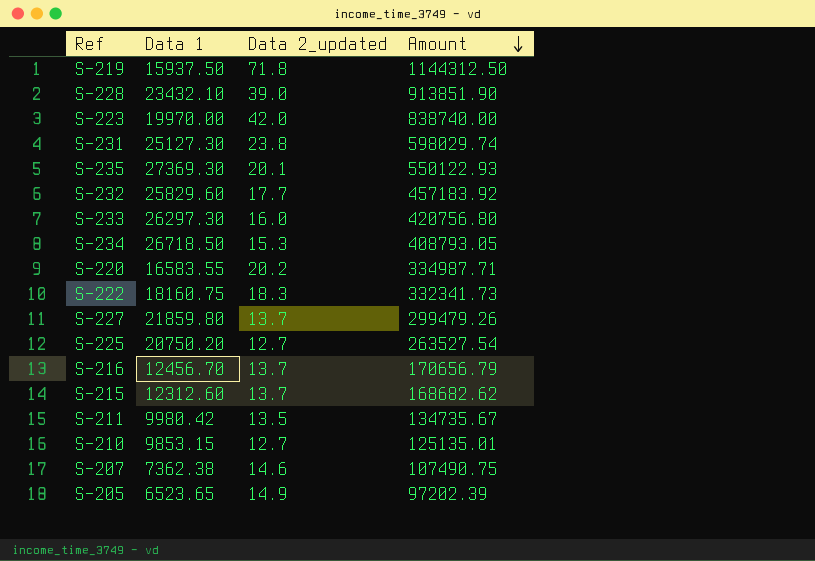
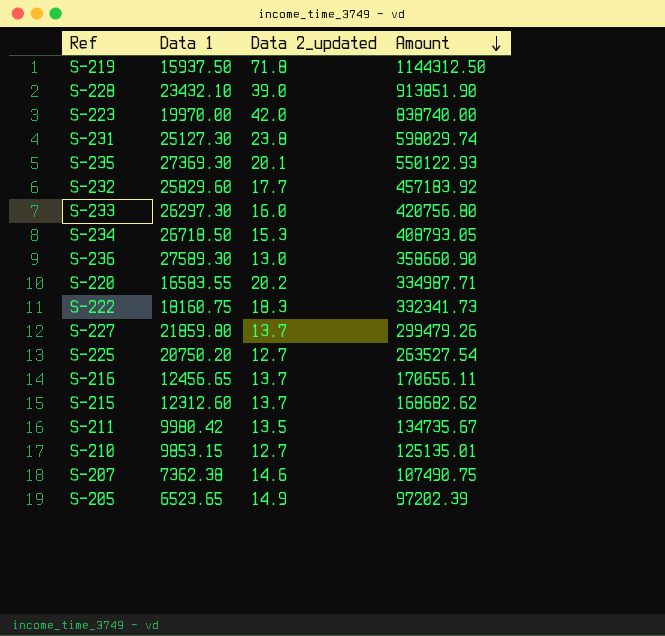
row S-236: none -> 27589.30 | 13.0 | 358660.90
S-216 | Data 1: 12456.70 -> 12456.65
S-216 | Amount: 170656.79 -> 170656.11

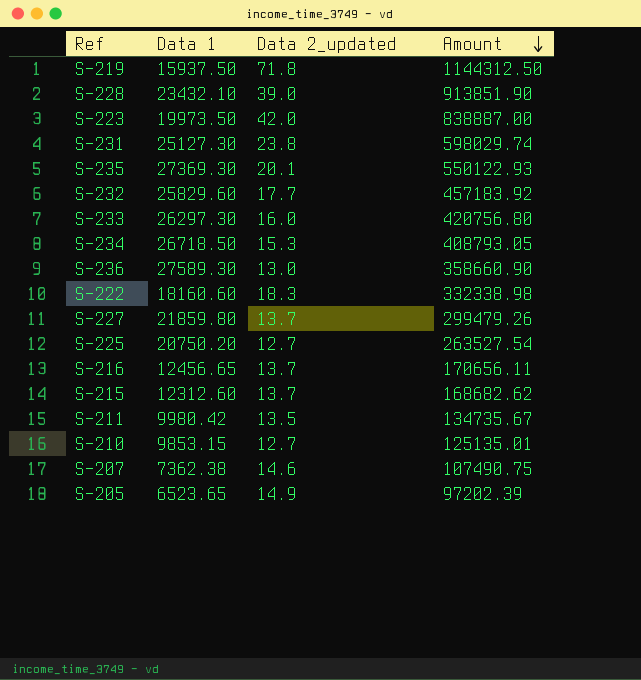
row S-220: 16583.55 | 20.2 | 334987.71 -> none
S-223 | Data 1: 19970.00 -> 19973.50
S-223 | Amount: 838740.00 -> 838887.00
S-222 | Data 1: 18160.75 -> 18160.60
S-222 | Amount: 332341.73 -> 332338.98

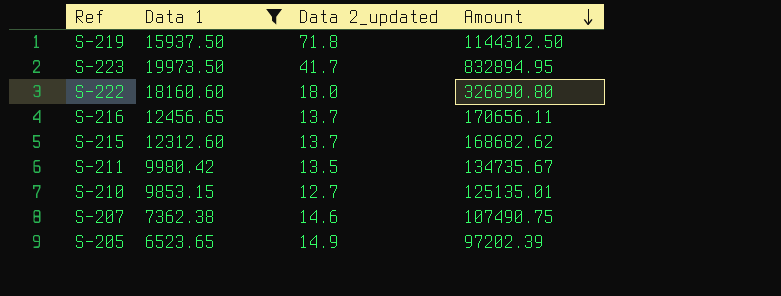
filter: none -> Data 1 <= 19973.50
S-223 | Data 2_updated: 42.0 -> 41.7
S-223 | Amount: 838887.00 -> 832894.95
S-222 | Data 2_updated: 18.3 -> 18.0
S-222 | Amount: 332338.98 -> 326890.80

